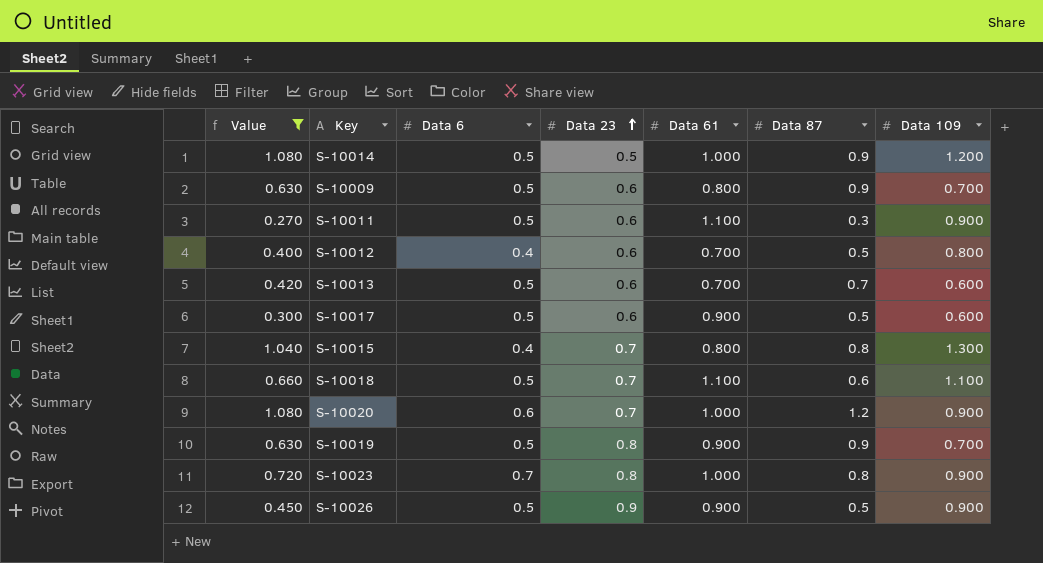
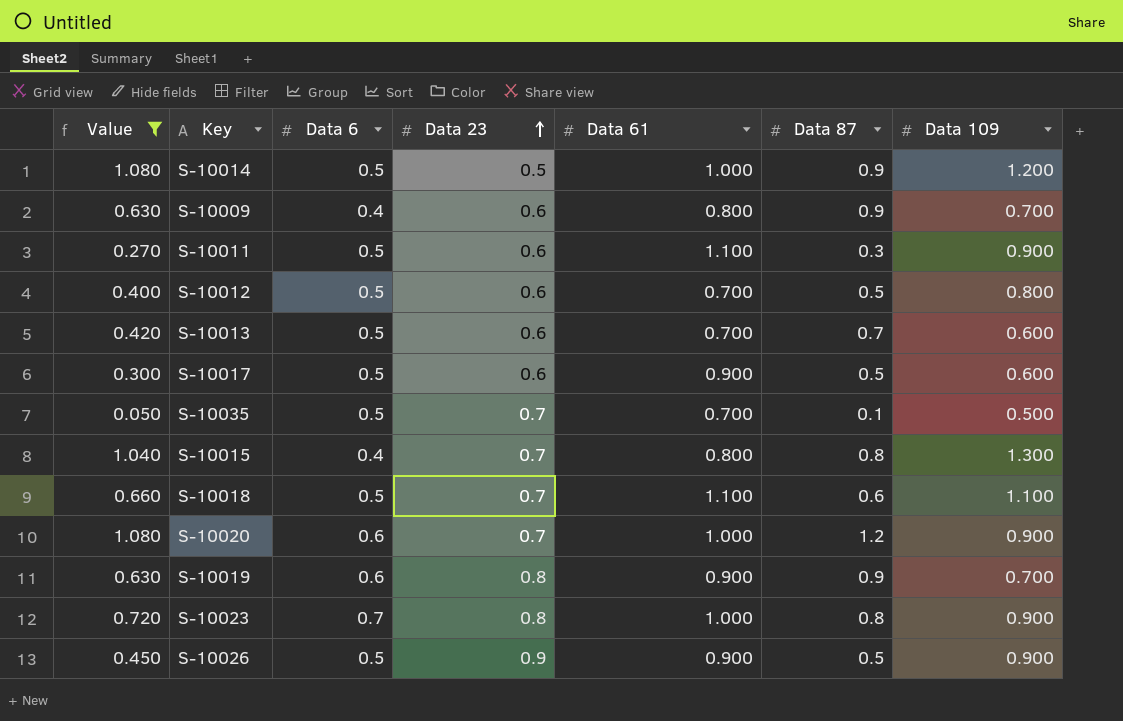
S-10009 | Data 6: 0.5 -> 0.4
S-10012 | Data 6: 0.4 -> 0.5
row S-10035: none -> 0.050 | 0.5 | 0.7 | 0.700 | 0.1 | 0.500
S-10019 | Data 6: 0.5 -> 0.6

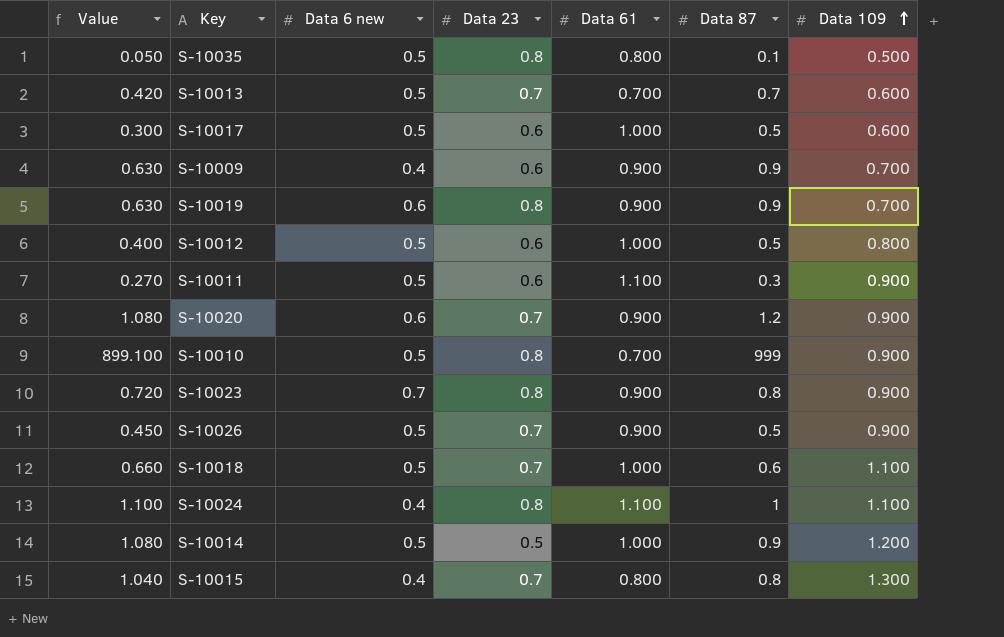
filter: Value <= 1.080 -> none
row order: Data 23 ascending -> Data 109 ascending
column name: Data 6 -> Data 6 new
S-10035 | Data 23: 0.7 -> 0.8
S-10035 | Data 61: 0.700 -> 0.800
S-10013 | Data 23: 0.6 -> 0.7
S-10017 | Data 61: 0.900 -> 1.000
S-10009 | Data 61: 0.800 -> 0.900
S-10012 | Data 61: 0.700 -> 1.000
S-10020 | Data 61: 1.000 -> 0.900
S-10023 | Data 61: 1.000 -> 0.900
S-10026 | Data 23: 0.9 -> 0.7
S-10018 | Data 61: 1.100 -> 1.000

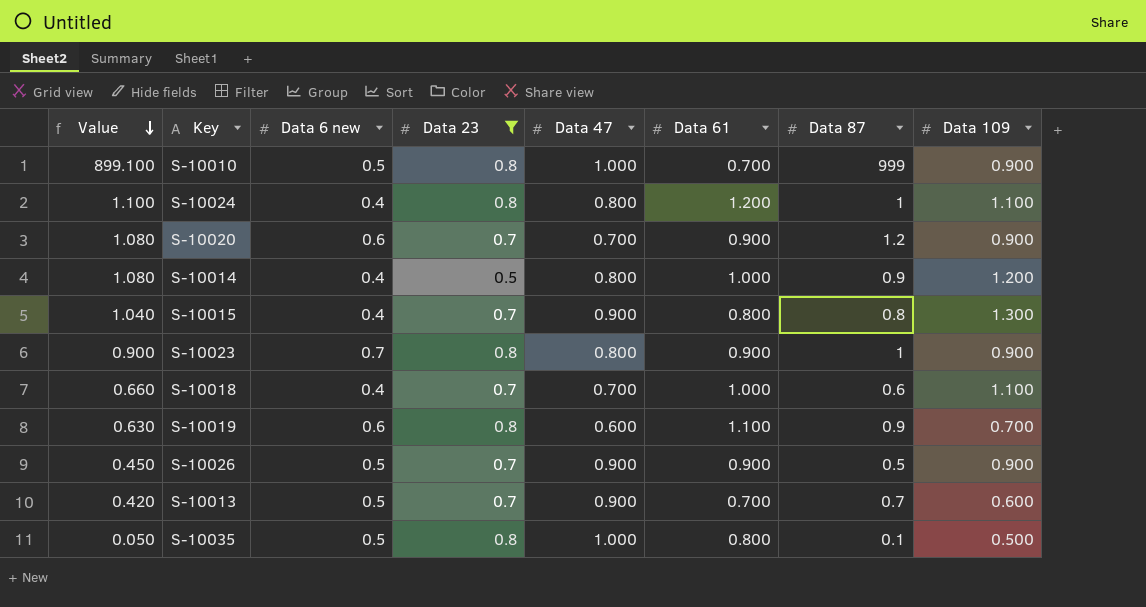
filter: none -> Data 23 != 0.6
row order: Data 109 ascending -> Value descending
column Data 47 | position: none -> 5
S-10024 | Data 61: 1.100 -> 1.200
S-10014 | Data 6 new: 0.5 -> 0.4
S-10023 | Value: 0.720 -> 0.900
S-10023 | Data 87: 0.8 -> 1
S-10018 | Data 6 new: 0.5 -> 0.4
S-10019 | Data 61: 0.900 -> 1.100

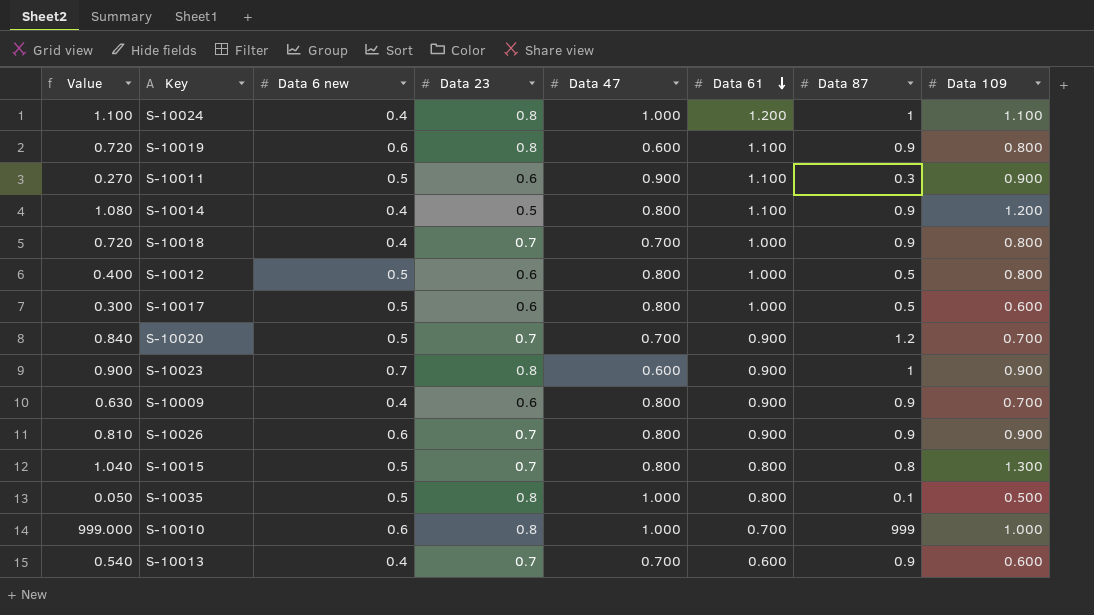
filter: Data 23 != 0.6 -> none
row order: Value descending -> Data 61 descending
S-10024 | Data 47: 0.800 -> 1.000
S-10019 | Value: 0.630 -> 0.720
S-10019 | Data 109: 0.700 -> 0.800
S-10014 | Data 61: 1.000 -> 1.100
S-10018 | Value: 0.660 -> 0.720
S-10018 | Data 87: 0.6 -> 0.9
S-10018 | Data 109: 1.100 -> 0.800
S-10020 | Value: 1.080 -> 0.840
S-10020 | Data 6 new: 0.6 -> 0.5
S-10020 | Data 109: 0.900 -> 0.700
S-10023 | Data 47: 0.800 -> 0.600
S-10026 | Value: 0.450 -> 0.810
S-10026 | Data 6 new: 0.5 -> 0.6
S-10026 | Data 47: 0.900 -> 0.800
S-10026 | Data 87: 0.5 -> 0.9
S-10015 | Data 6 new: 0.4 -> 0.5
S-10015 | Data 47: 0.900 -> 0.800
S-10010 | Value: 899.100 -> 999.000
S-10010 | Data 6 new: 0.5 -> 0.6
S-10010 | Data 109: 0.900 -> 1.000
S-10013 | Value: 0.420 -> 0.540
S-10013 | Data 6 new: 0.5 -> 0.4
S-10013 | Data 47: 0.900 -> 0.700
S-10013 | Data 61: 0.700 -> 0.600
S-10013 | Data 87: 0.7 -> 0.9

